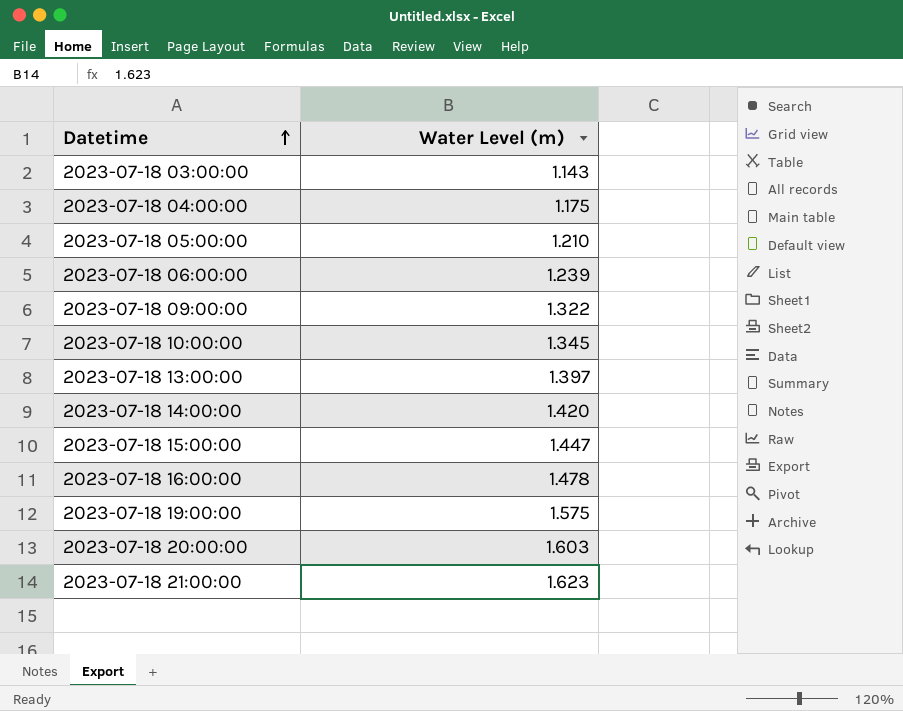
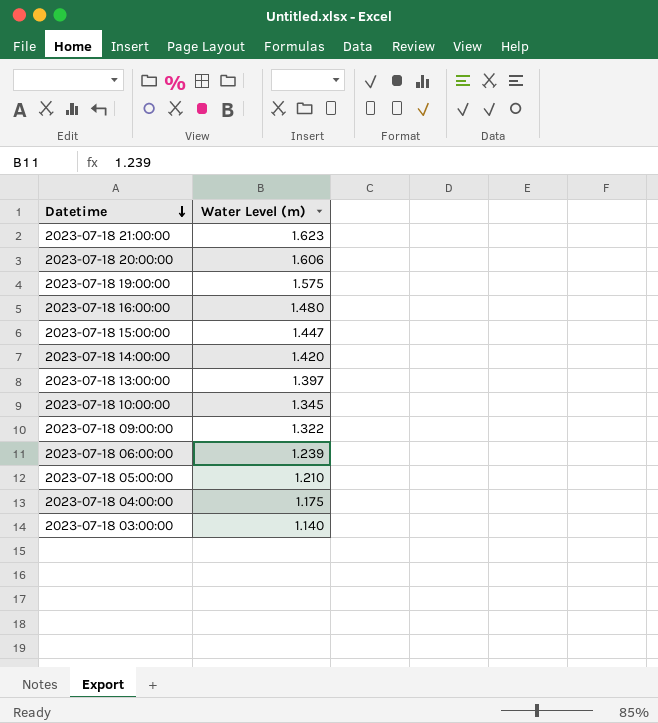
row order: Datetime ascending -> Datetime descending
2023-07-18 20:00:00 | Water Level (m): 1.603 -> 1.606
2023-07-18 16:00:00 | Water Level (m): 1.478 -> 1.480
2023-07-18 03:00:00 | Water Level (m): 1.143 -> 1.140

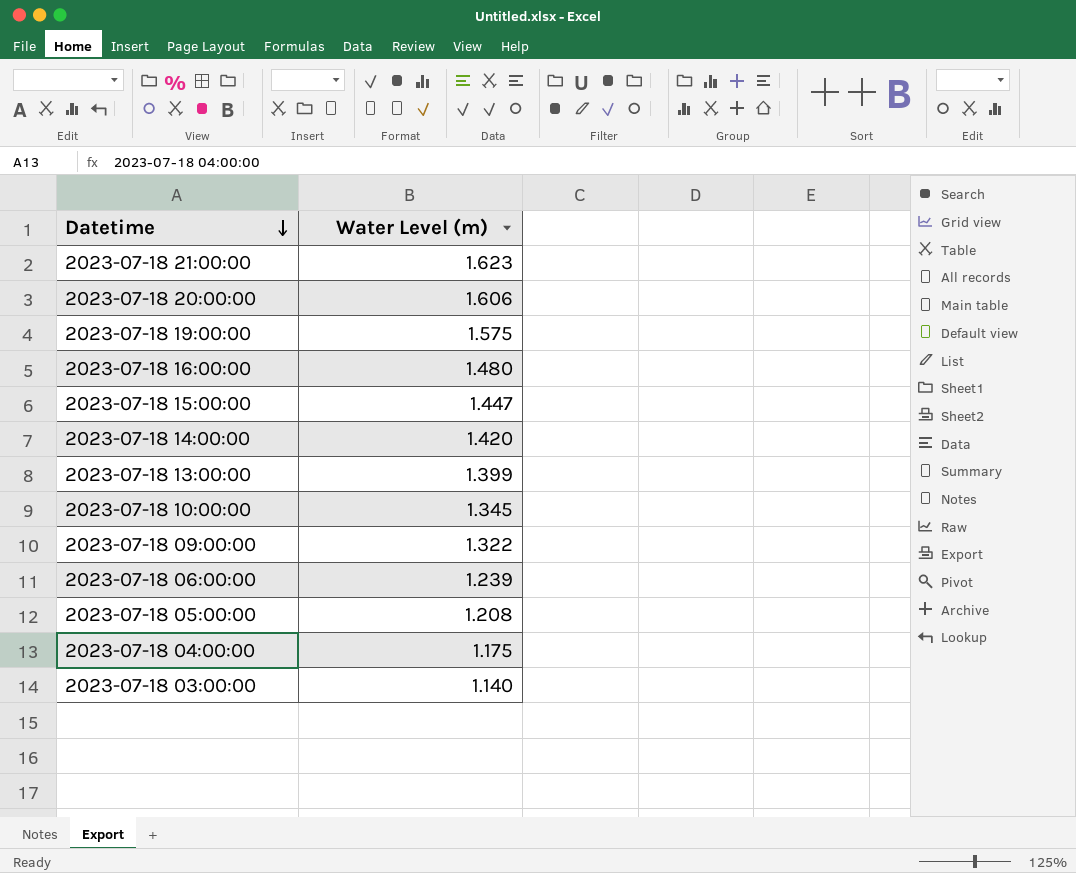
2023-07-18 13:00:00 | Water Level (m): 1.397 -> 1.399
2023-07-18 05:00:00 | Water Level (m): 1.210 -> 1.208

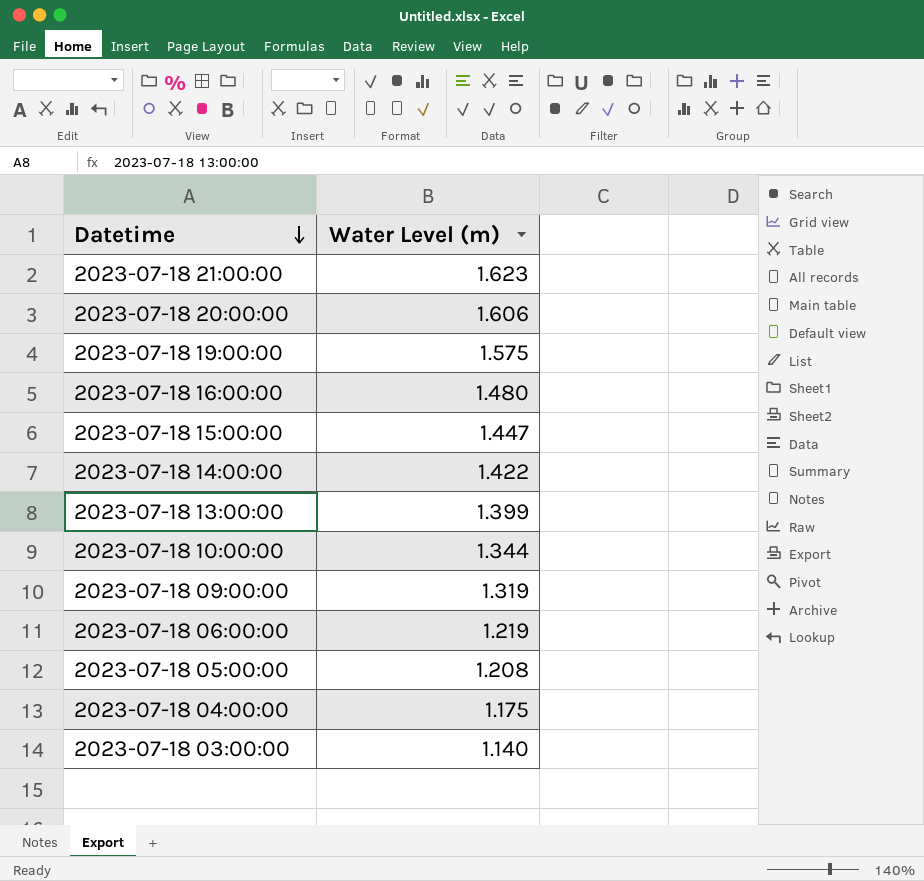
2023-07-18 14:00:00 | Water Level (m): 1.420 -> 1.422
2023-07-18 10:00:00 | Water Level (m): 1.345 -> 1.344
2023-07-18 09:00:00 | Water Level (m): 1.322 -> 1.319
2023-07-18 06:00:00 | Water Level (m): 1.239 -> 1.219

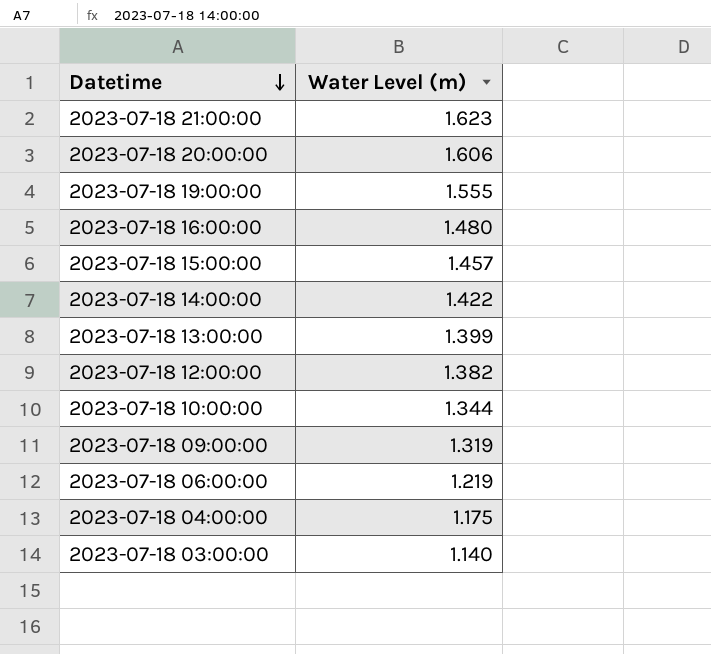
row 2023-07-18 05:00:00: 1.208 -> none
2023-07-18 19:00:00 | Water Level (m): 1.575 -> 1.555
2023-07-18 15:00:00 | Water Level (m): 1.447 -> 1.457
row 2023-07-18 12:00:00: none -> 1.382

